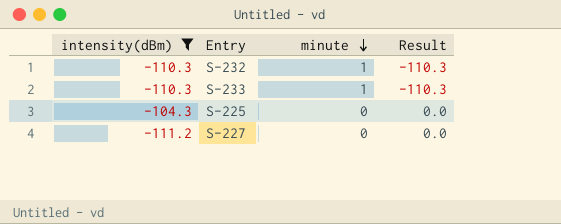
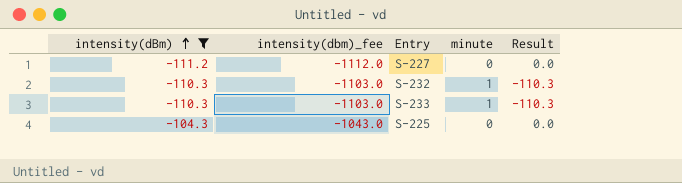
row order: minute descending -> intensity(dBm) ascending
column intensity(dbm)_fee | formula: none -> [intensity(dBm)] * 10

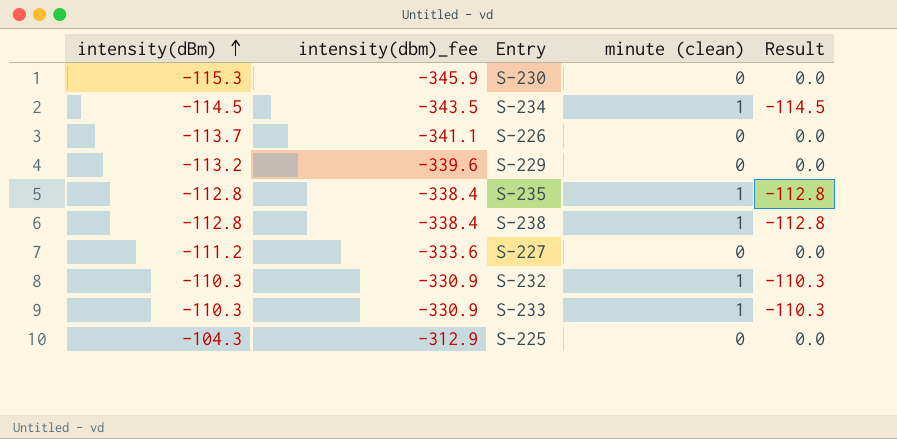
filter: intensity(dBm) >= -111.2 -> none
column intensity(dbm)_fee | formula: [intensity(dBm)] * 10 -> [intensity(dBm)] * 3
column name: minute -> minute (clean)

